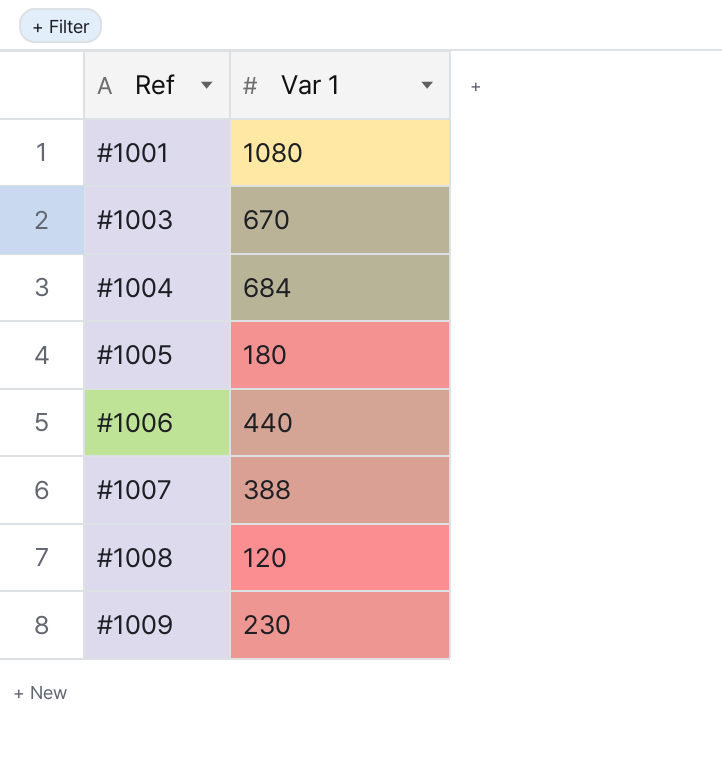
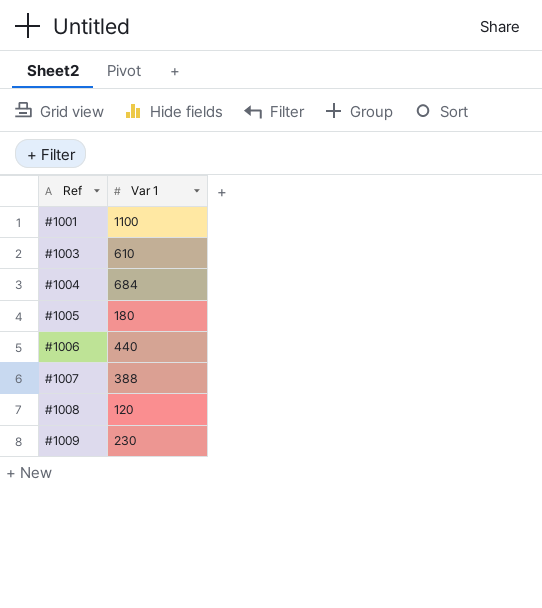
#1001 | Var 1: 1080 -> 1100
#1003 | Var 1: 670 -> 610

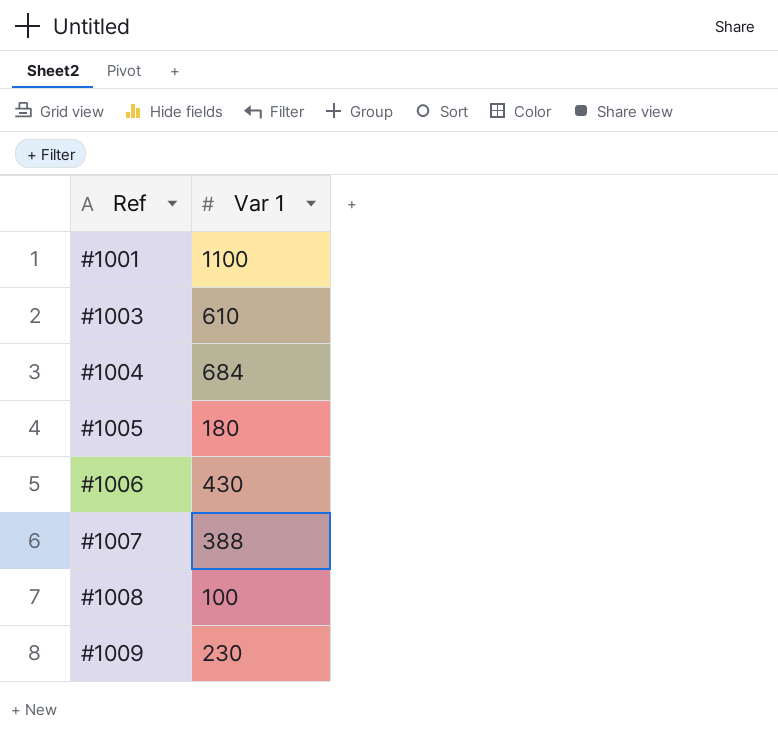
#1006 | Var 1: 440 -> 430
#1008 | Var 1: 120 -> 100

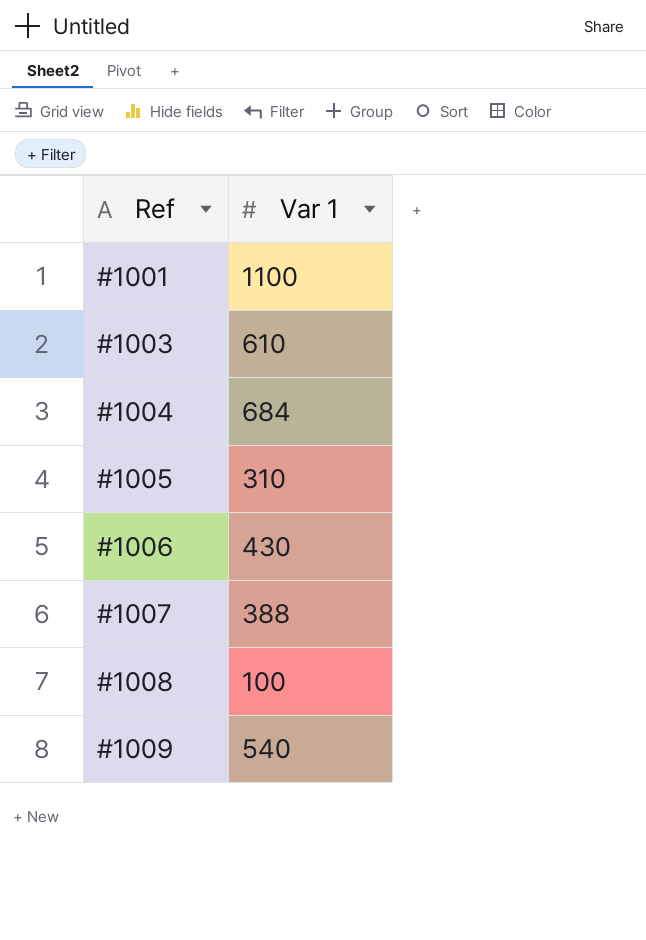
#1005 | Var 1: 180 -> 310
#1009 | Var 1: 230 -> 540

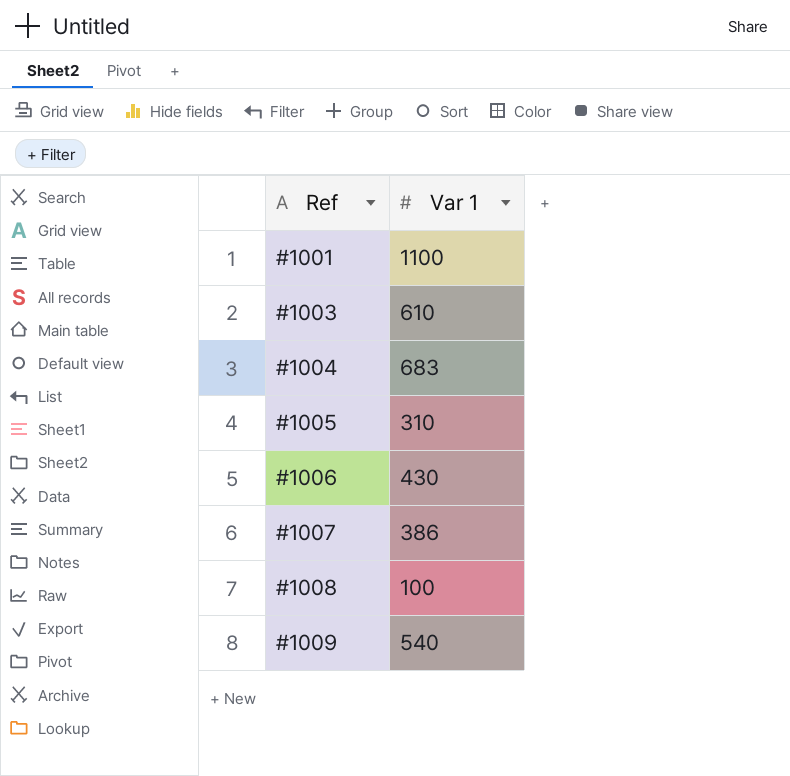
#1004 | Var 1: 684 -> 683
#1007 | Var 1: 388 -> 386

